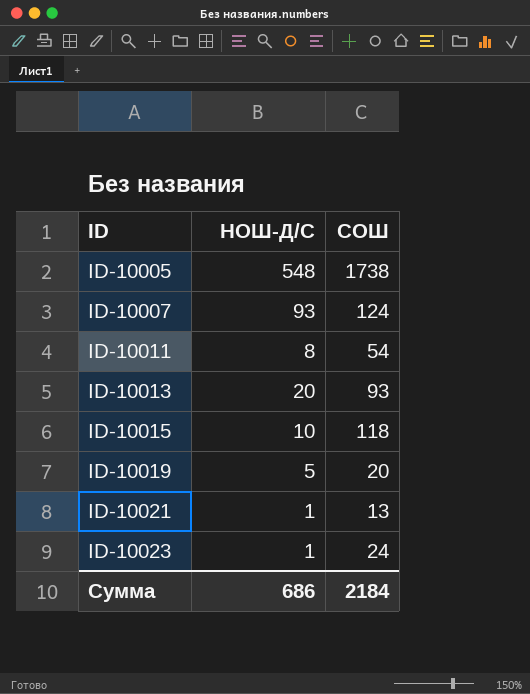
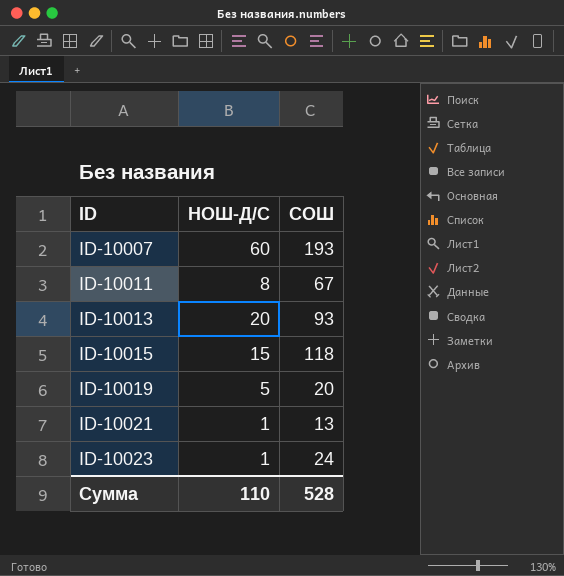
row ID-10005: 548 | 1738 -> none
ID-10007 | НОШ-Д/С: 93 -> 60
ID-10007 | СОШ: 124 -> 193
ID-10011 | СОШ: 54 -> 67
ID-10015 | НОШ-Д/С: 10 -> 15
Сумма | НОШ-Д/С: 686 -> 110
Сумма | СОШ: 2184 -> 528

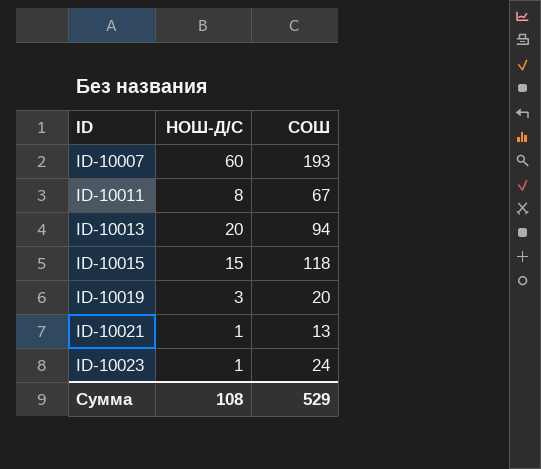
ID-10013 | СОШ: 93 -> 94
ID-10019 | НОШ-Д/С: 5 -> 3
Сумма | НОШ-Д/С: 110 -> 108
Сумма | СОШ: 528 -> 529

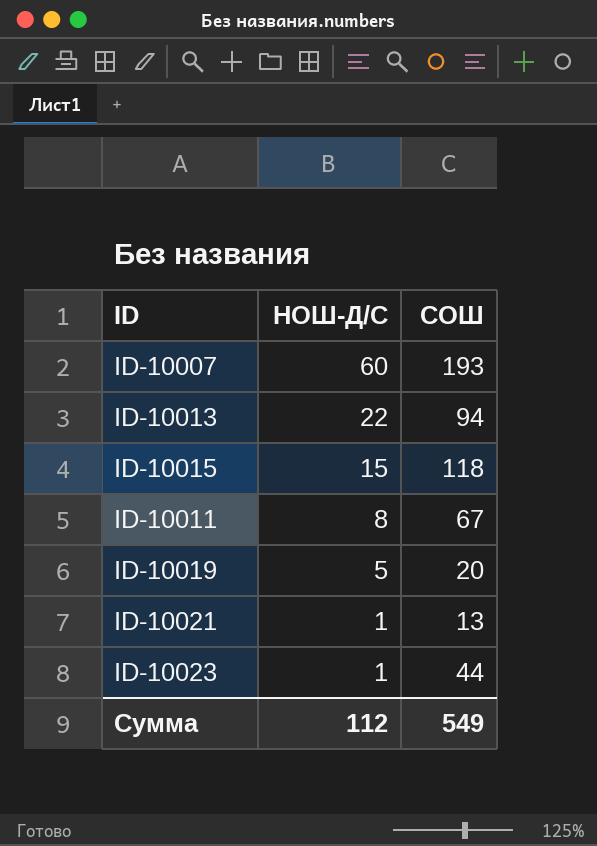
row order: ID ascending -> НОШ-Д/С descending
ID-10013 | НОШ-Д/С: 20 -> 22
ID-10019 | НОШ-Д/С: 3 -> 5
ID-10023 | СОШ: 24 -> 44
Сумма | НОШ-Д/С: 108 -> 112
Сумма | СОШ: 529 -> 549

